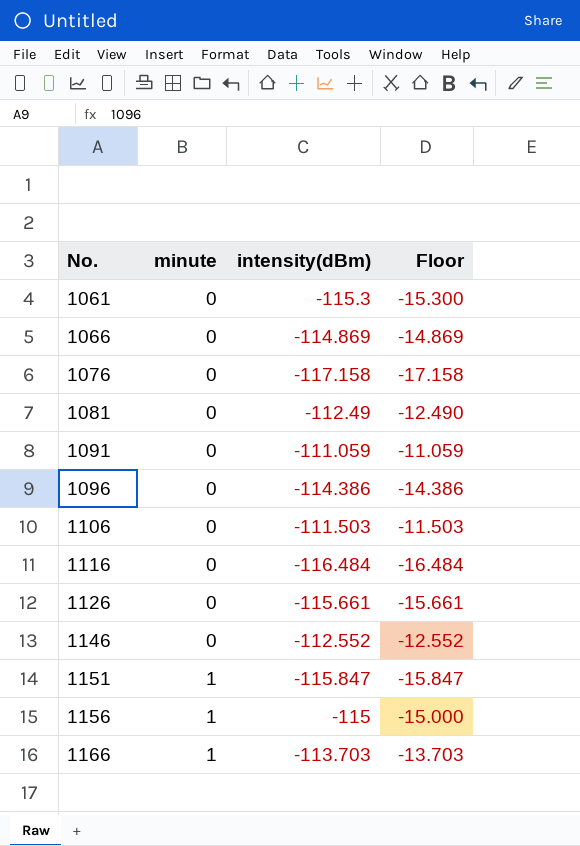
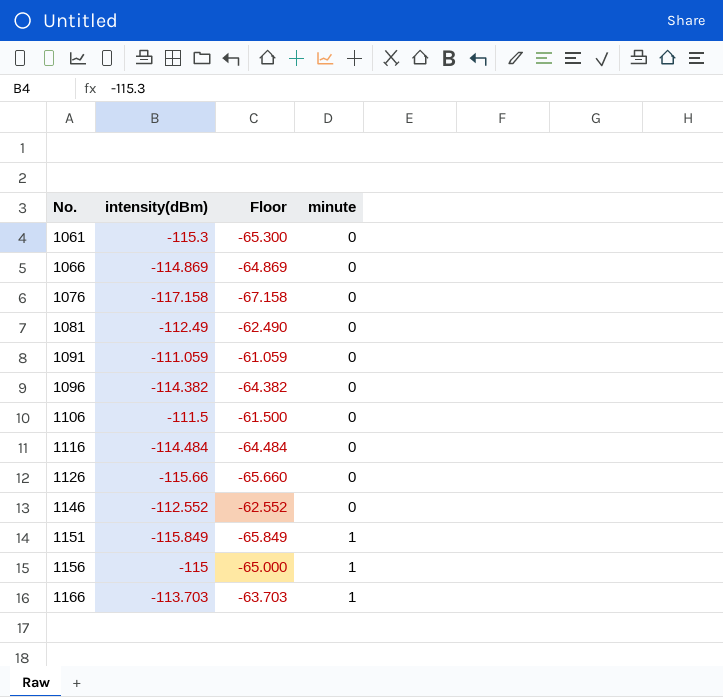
column Floor | formula: [intensity(dBm)] + 100 -> [intensity(dBm)] + 50
column minute | position: 2 -> 4
1096 | intensity(dBm): -114.386 -> -114.382
1106 | intensity(dBm): -111.503 -> -111.5
1116 | intensity(dBm): -116.484 -> -114.484
1126 | intensity(dBm): -115.661 -> -115.66
1151 | intensity(dBm): -115.847 -> -115.849

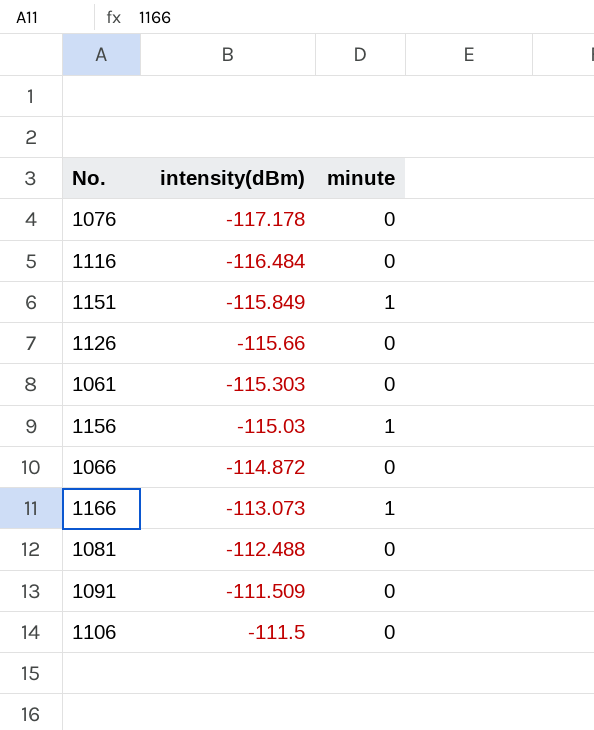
row order: No. ascending -> intensity(dBm) ascending
column Floor | formula: [intensity(dBm)] + 50 -> none
row 1096: -114.382 | -64.382 | 0 -> none
row 1146: -112.552 | -62.552 | 0 -> none
1076 | intensity(dBm): -117.158 -> -117.178
1116 | intensity(dBm): -114.484 -> -116.484
1061 | intensity(dBm): -115.3 -> -115.303
1156 | intensity(dBm): -115 -> -115.03
1066 | intensity(dBm): -114.869 -> -114.872
1166 | intensity(dBm): -113.703 -> -113.073
1081 | intensity(dBm): -112.49 -> -112.488
1091 | intensity(dBm): -111.059 -> -111.509

